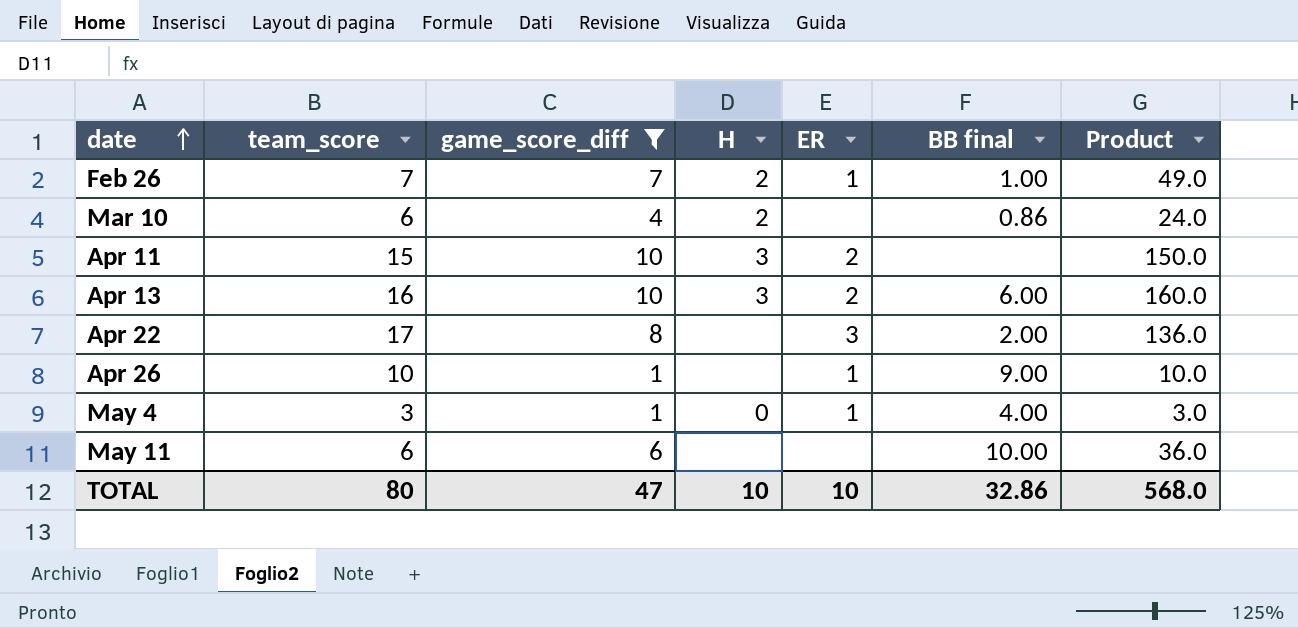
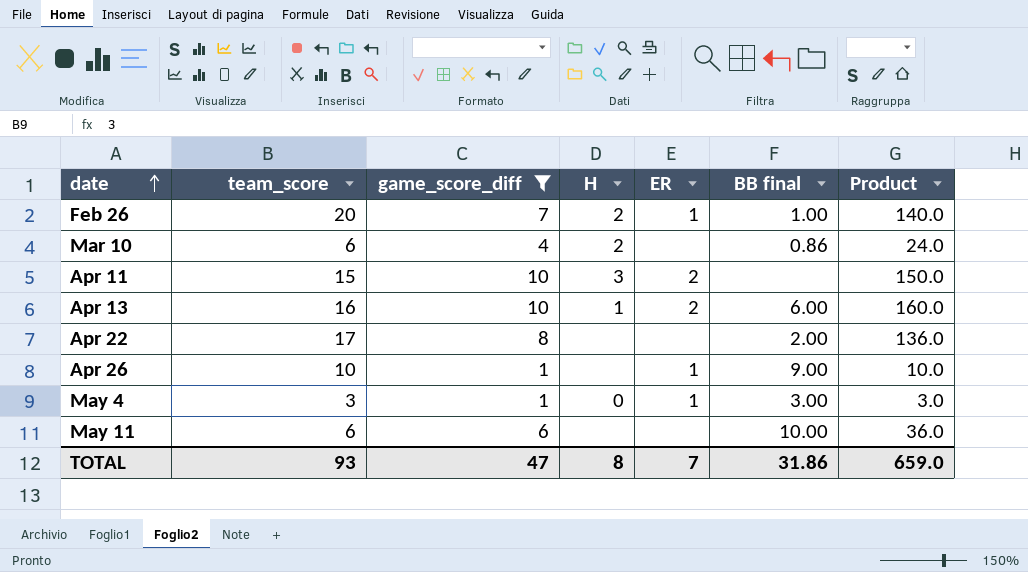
Feb 26 | team_score: 7 -> 20
Feb 26 | Product: 49.0 -> 140.0
Apr 13 | H: 3 -> 1
Apr 22 | ER: 3 -> none
May 4 | BB final: 4.00 -> 3.00
TOTAL | team_score: 80 -> 93
TOTAL | H: 10 -> 8
TOTAL | ER: 10 -> 7
TOTAL | BB final: 32.86 -> 31.86
TOTAL | Product: 568.0 -> 659.0

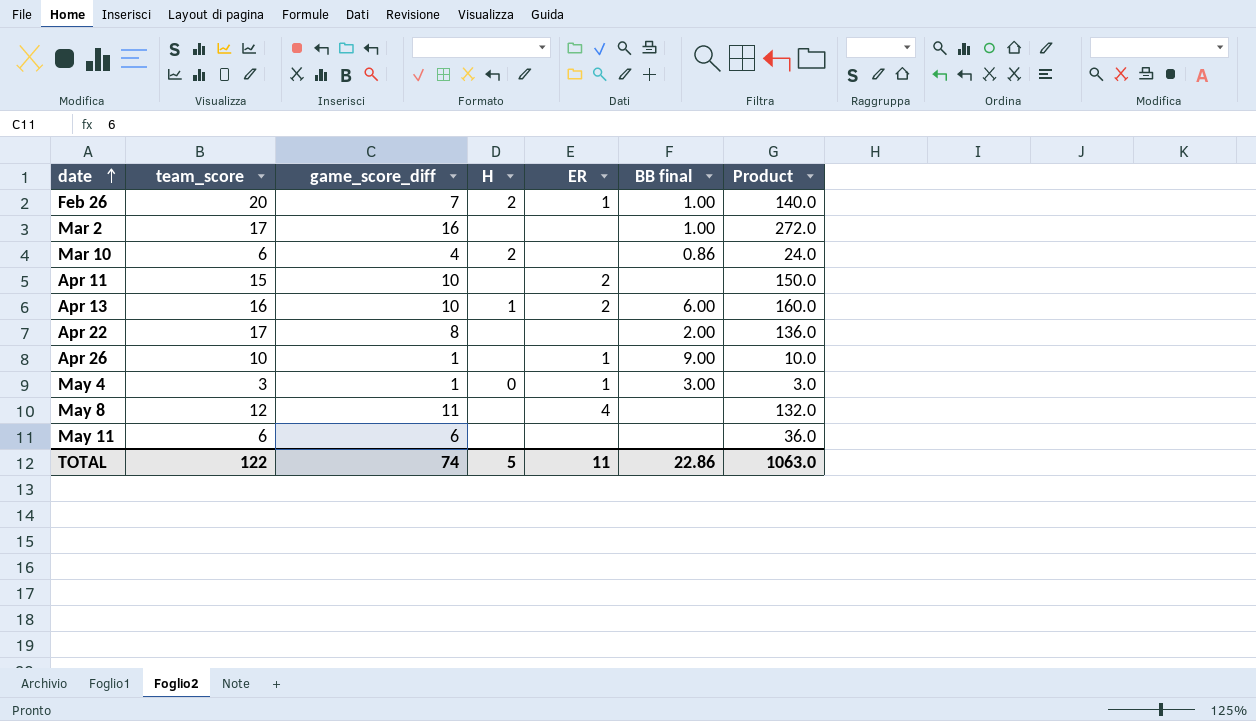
filter: game_score_diff <= 10 -> none
Apr 11 | H: 3 -> none
May 11 | BB final: 10.00 -> none
TOTAL | team_score: 93 -> 122
TOTAL | game_score_diff: 47 -> 74
TOTAL | H: 8 -> 5
TOTAL | ER: 7 -> 11
TOTAL | BB final: 31.86 -> 22.86
TOTAL | Product: 659.0 -> 1063.0

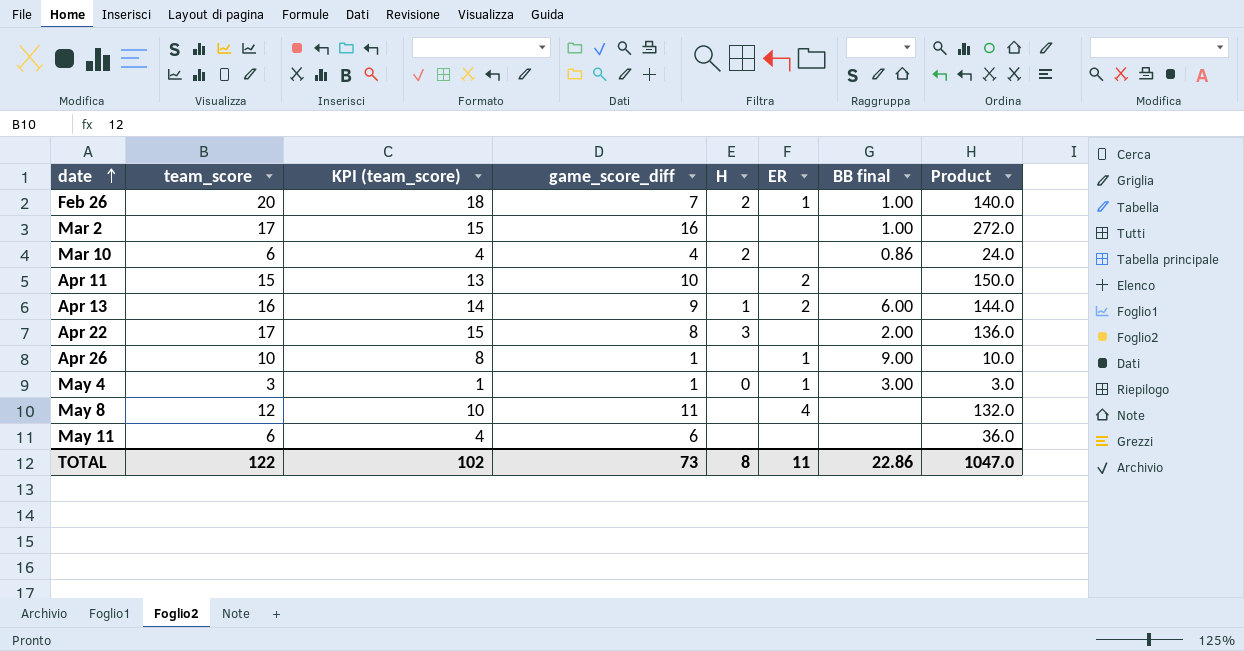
column KPI (team_score) | formula: none -> [team_score] - 2
Apr 13 | game_score_diff: 10 -> 9
Apr 13 | Product: 160.0 -> 144.0
Apr 22 | H: none -> 3
TOTAL | game_score_diff: 74 -> 73
TOTAL | H: 5 -> 8
TOTAL | Product: 1063.0 -> 1047.0

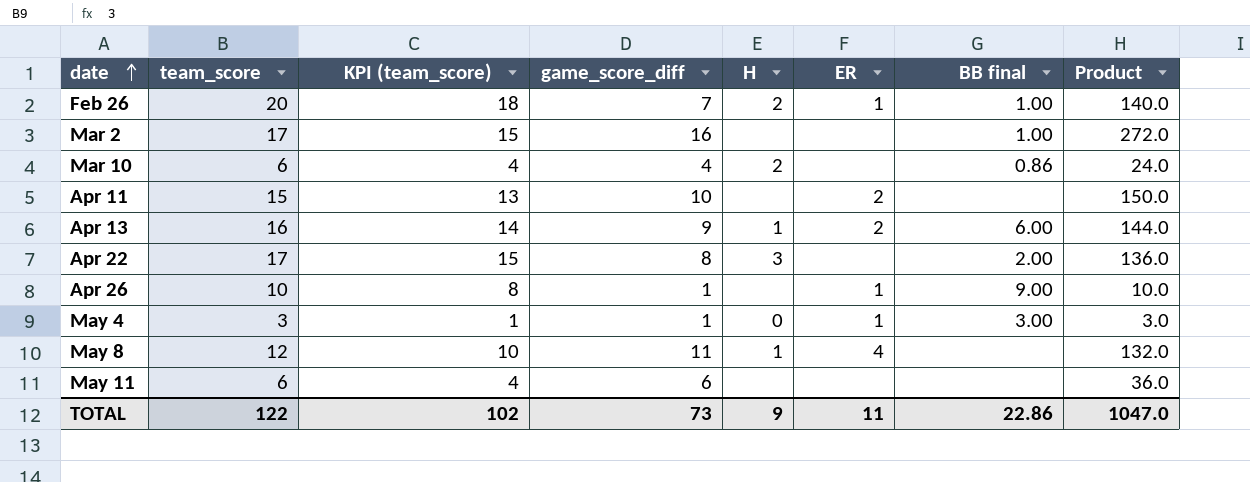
May 8 | H: none -> 1
TOTAL | H: 8 -> 9

